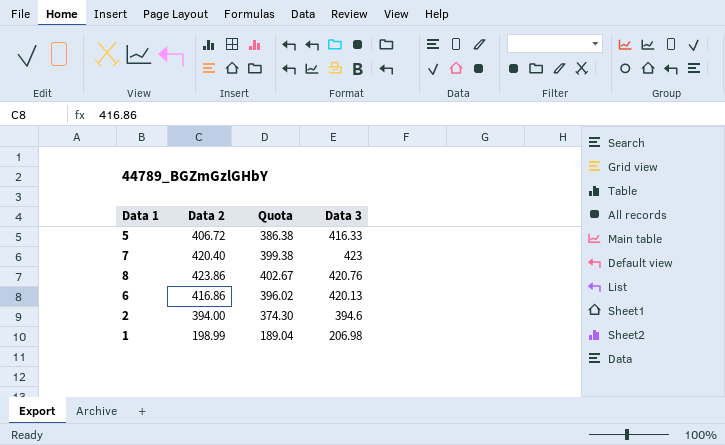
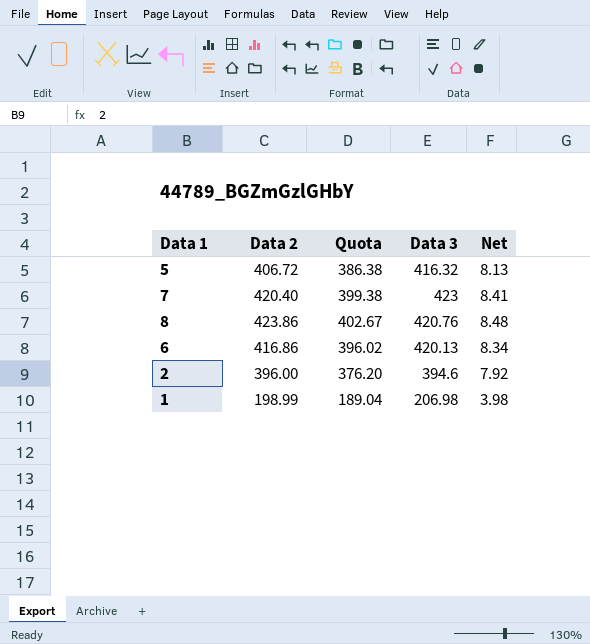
column Net | formula: none -> [Data 2] * 0.02
5 | Data 3: 416.33 -> 416.32
2 | Data 2: 394.00 -> 396.00
2 | Quota: 374.30 -> 376.20

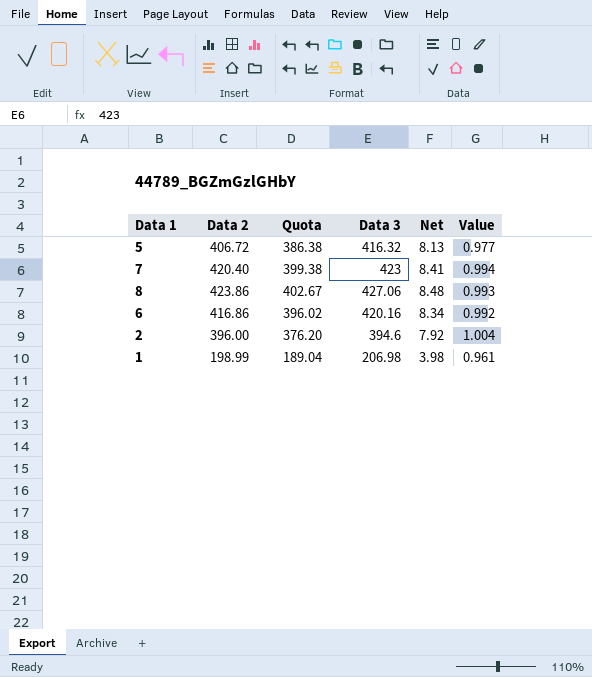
column Value | formula: none -> [Data 2] / [Data 3]
8 | Data 3: 420.76 -> 427.06
6 | Data 3: 420.13 -> 420.16

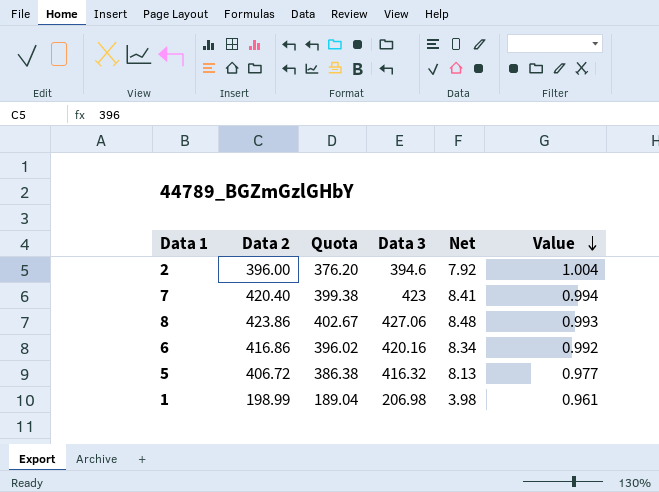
row order: none -> Value descending

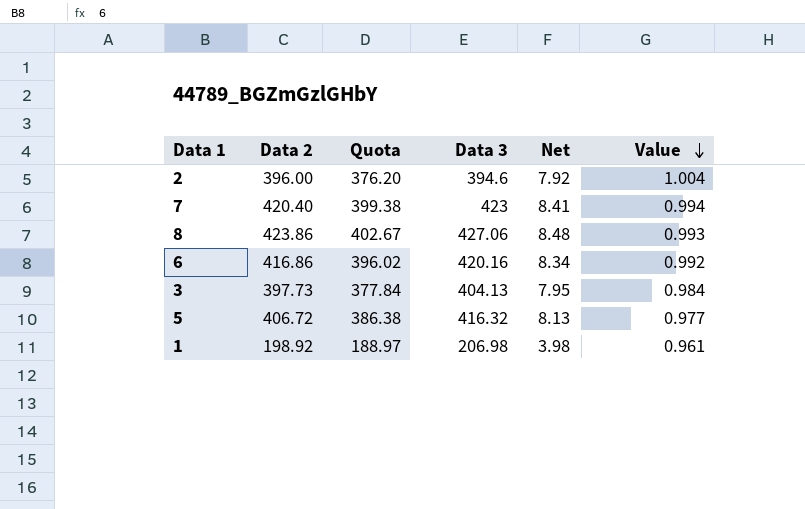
row 3: none -> 397.73 | 377.84 | 404.13 | 7.95 | 0.984
1 | Data 2: 198.99 -> 198.92
1 | Quota: 189.04 -> 188.97

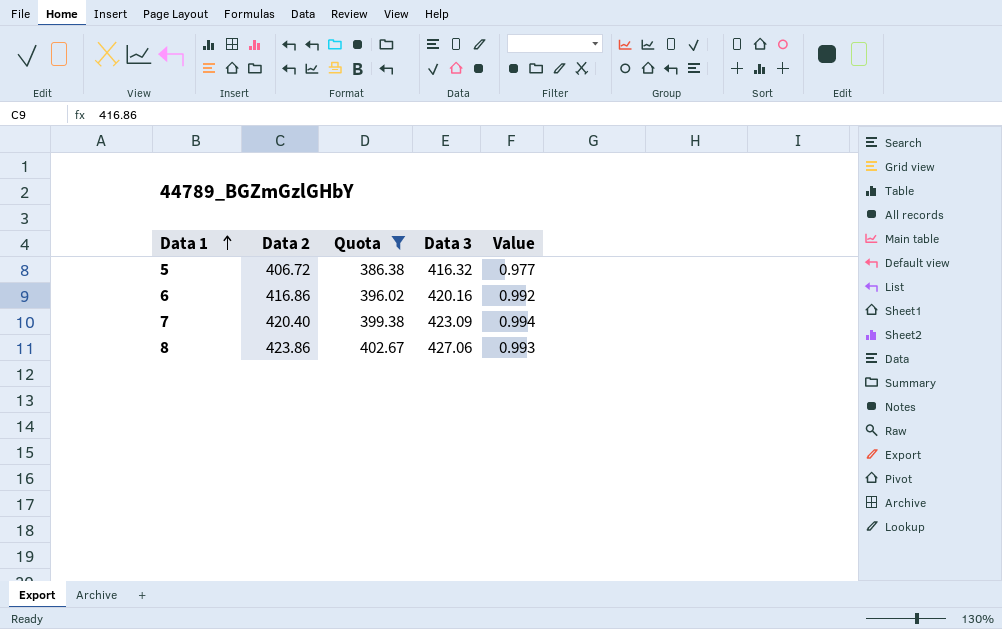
filter: none -> Quota >= 386.38
row order: Value descending -> Data 1 ascending
column Net | formula: [Data 2] * 0.02 -> none
7 | Data 3: 423 -> 423.09

